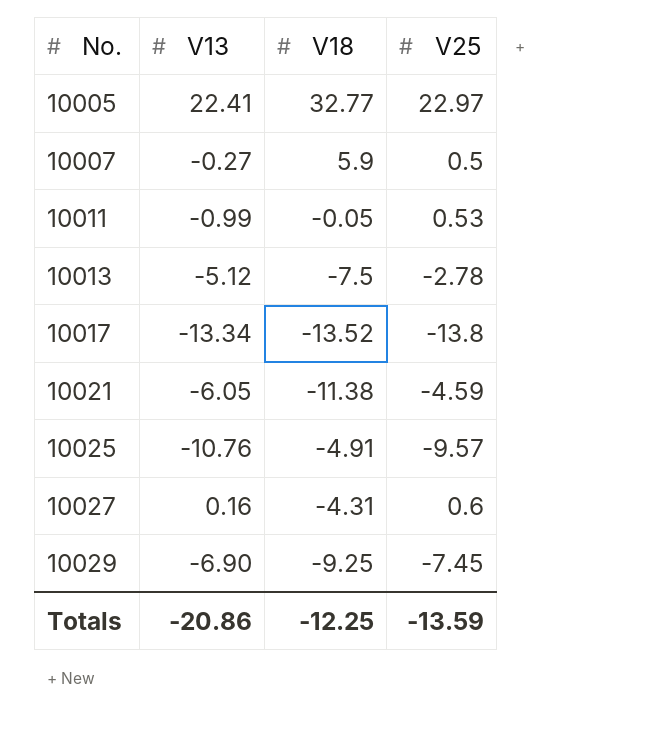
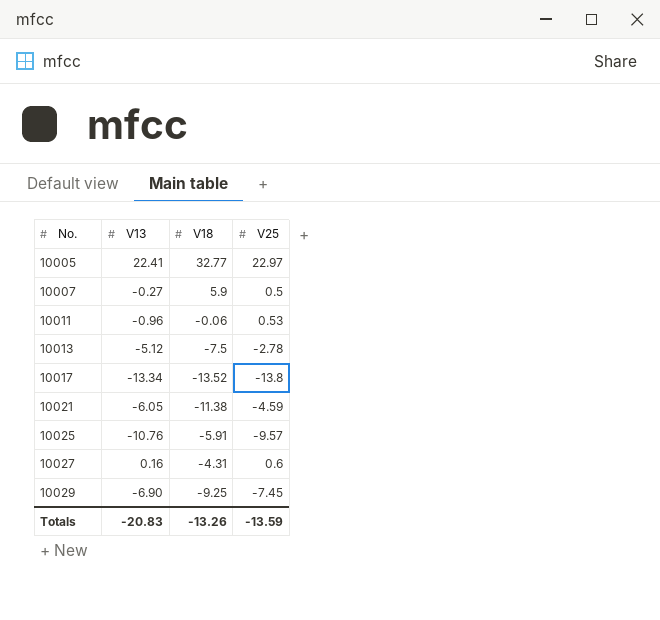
10011 | V13: -0.99 -> -0.96
10011 | V18: -0.05 -> -0.06
10025 | V18: -4.91 -> -5.91
Totals | V13: -20.86 -> -20.83
Totals | V18: -12.25 -> -13.26

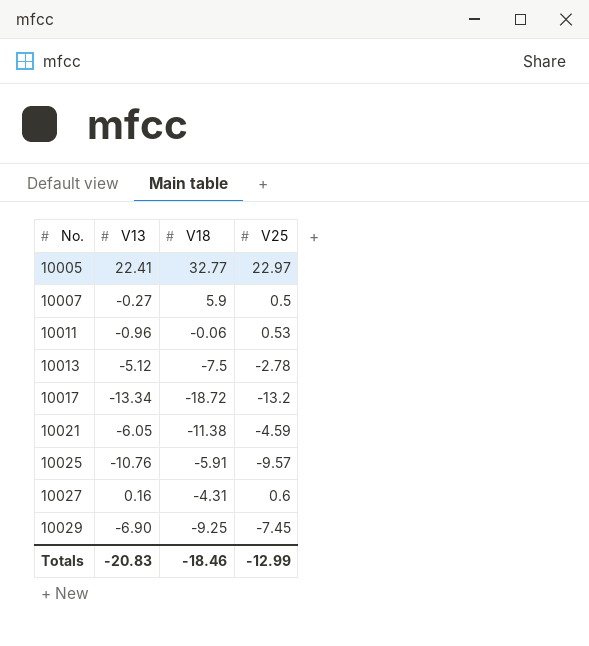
10017 | V18: -13.52 -> -18.72
10017 | V25: -13.8 -> -13.2
Totals | V18: -13.26 -> -18.46
Totals | V25: -13.59 -> -12.99

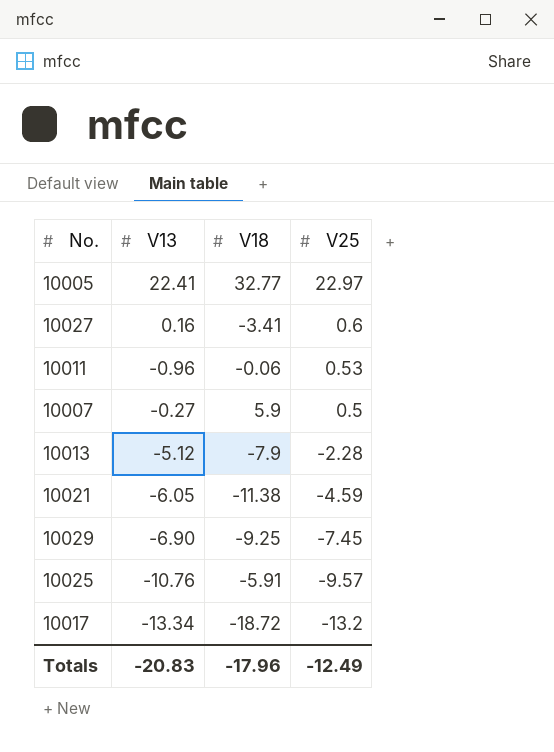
row order: No. ascending -> V25 descending
10027 | V18: -4.31 -> -3.41
10013 | V18: -7.5 -> -7.9
10013 | V25: -2.78 -> -2.28
Totals | V18: -18.46 -> -17.96
Totals | V25: -12.99 -> -12.49

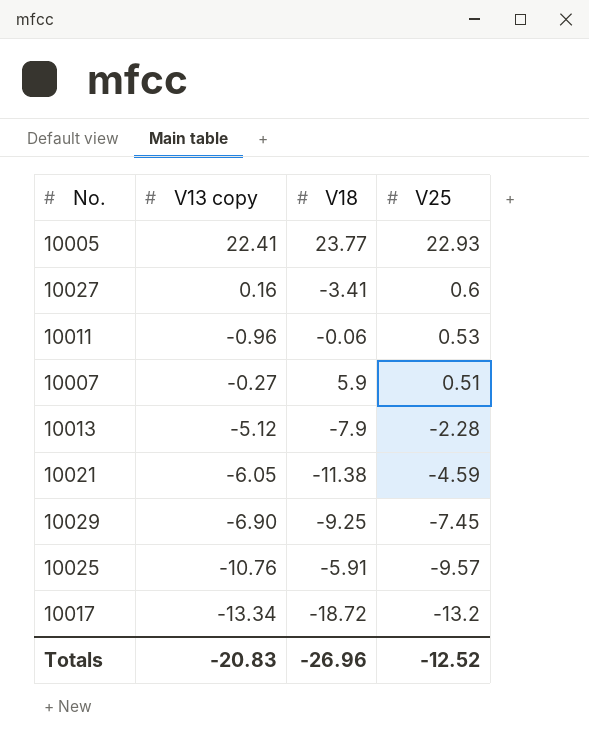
column name: V13 -> V13 copy
10005 | V18: 32.77 -> 23.77
10005 | V25: 22.97 -> 22.93
10007 | V25: 0.5 -> 0.51
Totals | V18: -17.96 -> -26.96
Totals | V25: -12.49 -> -12.52

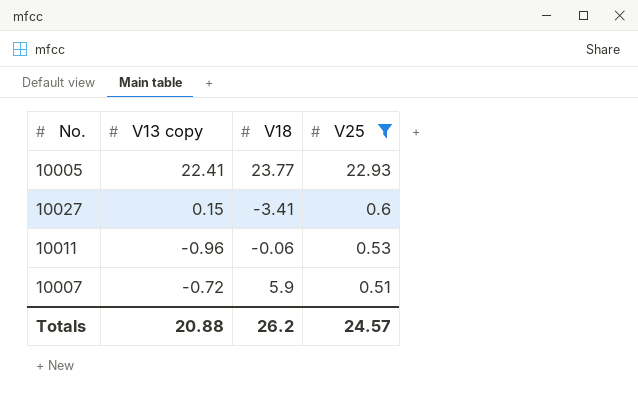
filter: none -> V25 >= 0.51
10027 | V13 copy: 0.16 -> 0.15
10007 | V13 copy: -0.27 -> -0.72
Totals | V13 copy: -20.83 -> 20.88
Totals | V18: -26.96 -> 26.2
Totals | V25: -12.52 -> 24.57

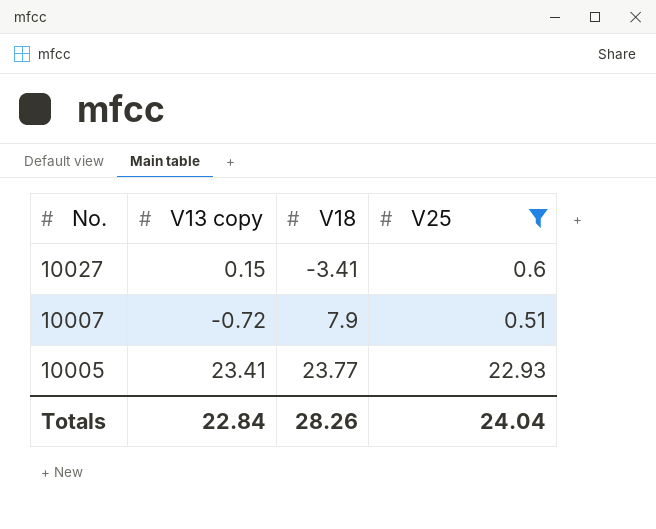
row order: V25 descending -> No. descending
row 10011: -0.96 | -0.06 | 0.53 -> none
10007 | V18: 5.9 -> 7.9
10005 | V13 copy: 22.41 -> 23.41
Totals | V13 copy: 20.88 -> 22.84
Totals | V18: 26.2 -> 28.26
Totals | V25: 24.57 -> 24.04

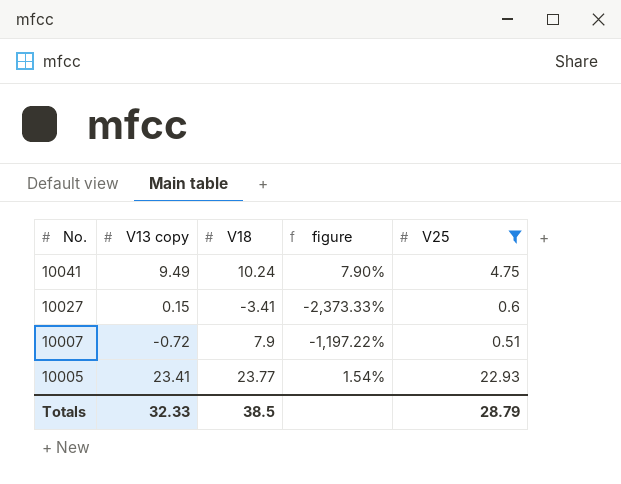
column figure | formula: none -> ([V18] - [V13 copy]) / [V13 copy]
row 10041: none -> 9.49 | 10.24 | 7.90% | 4.75
Totals | V13 copy: 22.84 -> 32.33
Totals | V18: 28.26 -> 38.5
Totals | V25: 24.04 -> 28.79

